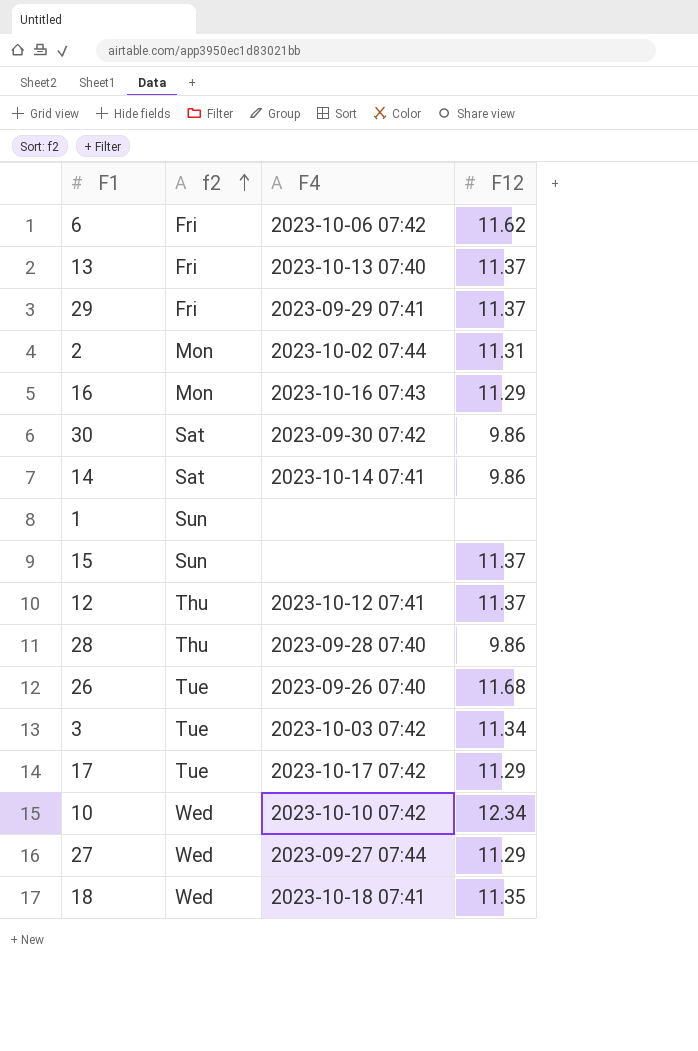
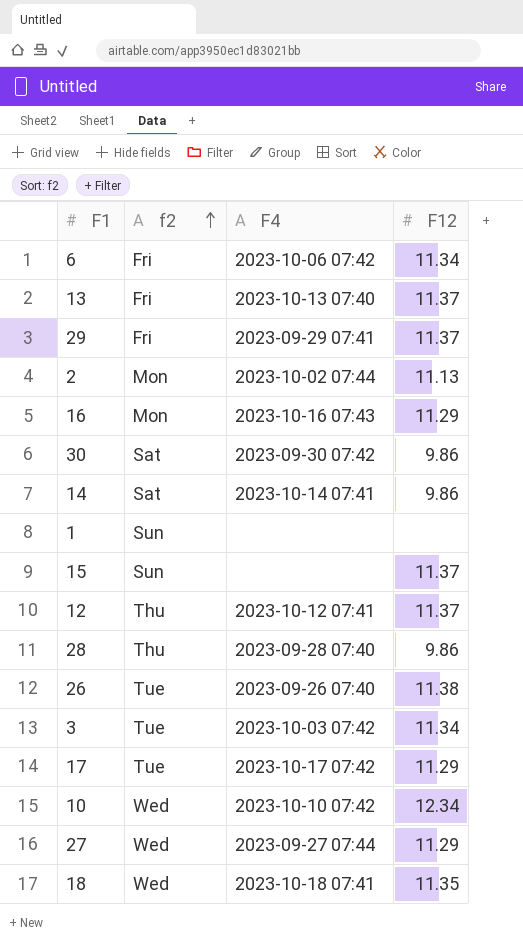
6 | F12: 11.62 -> 11.34
2 | F12: 11.31 -> 11.13
26 | F12: 11.68 -> 11.38

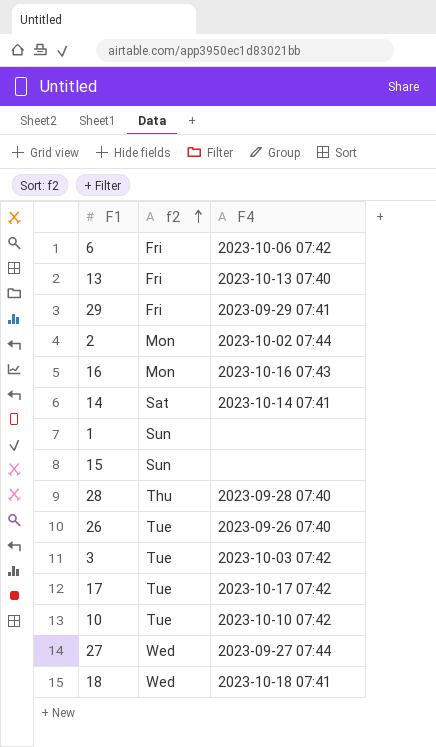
column F12 | position: 4 -> none
row 30: Sat | 2023-09-30 07:42 | 9.86 -> none
row 12: Thu | 2023-10-12 07:41 | 11.37 -> none
10 | f2: Wed -> Tue

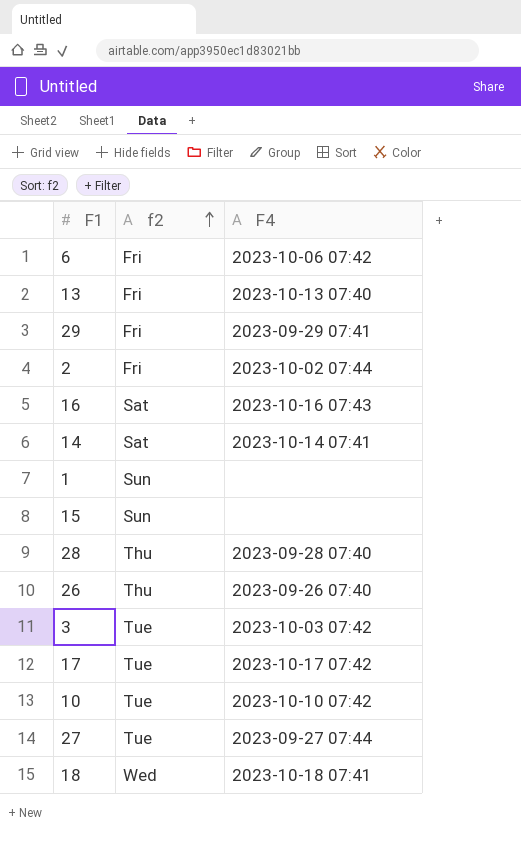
2 | f2: Mon -> Fri
16 | f2: Mon -> Sat
26 | f2: Tue -> Thu
27 | f2: Wed -> Tue

